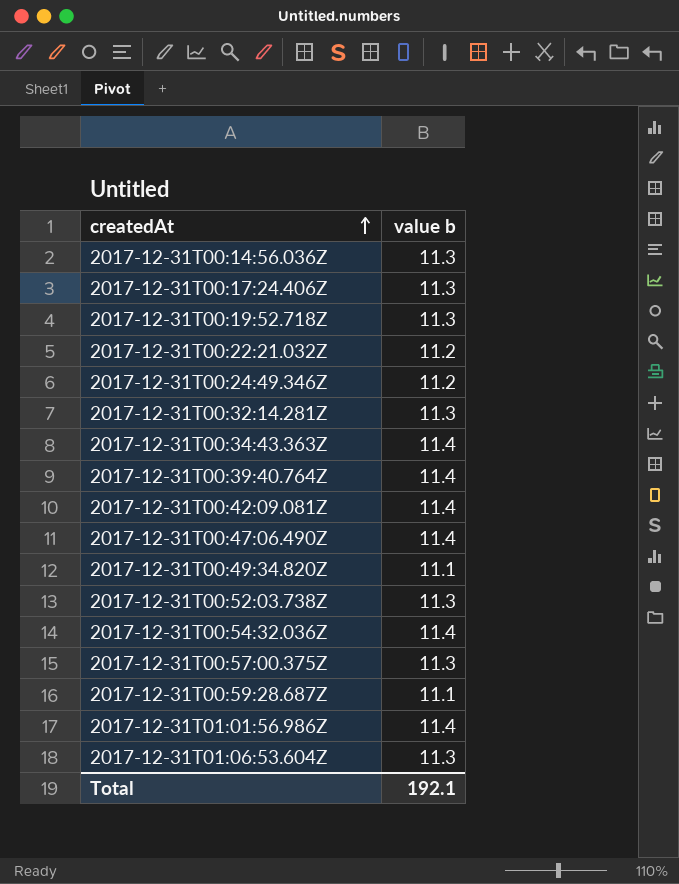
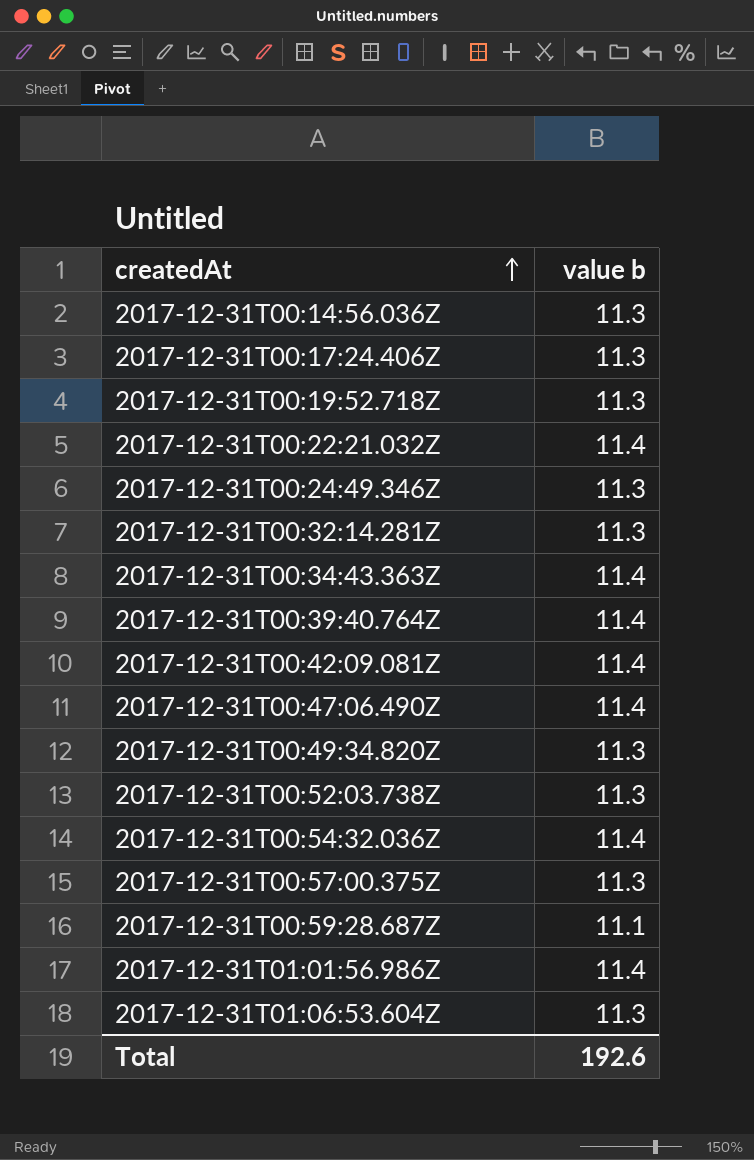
2017-12-31T00:22:21.032Z | value b: 11.2 -> 11.4
2017-12-31T00:24:49.346Z | value b: 11.2 -> 11.3
2017-12-31T00:49:34.820Z | value b: 11.1 -> 11.3
Total | value b: 192.1 -> 192.6

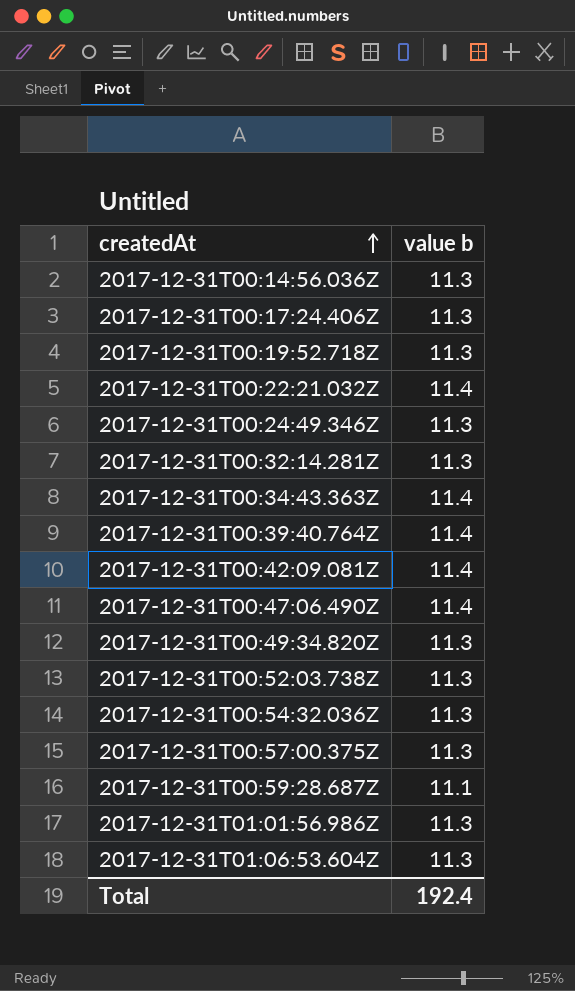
2017-12-31T00:54:32.036Z | value b: 11.4 -> 11.3
2017-12-31T01:01:56.986Z | value b: 11.4 -> 11.3
Total | value b: 192.6 -> 192.4

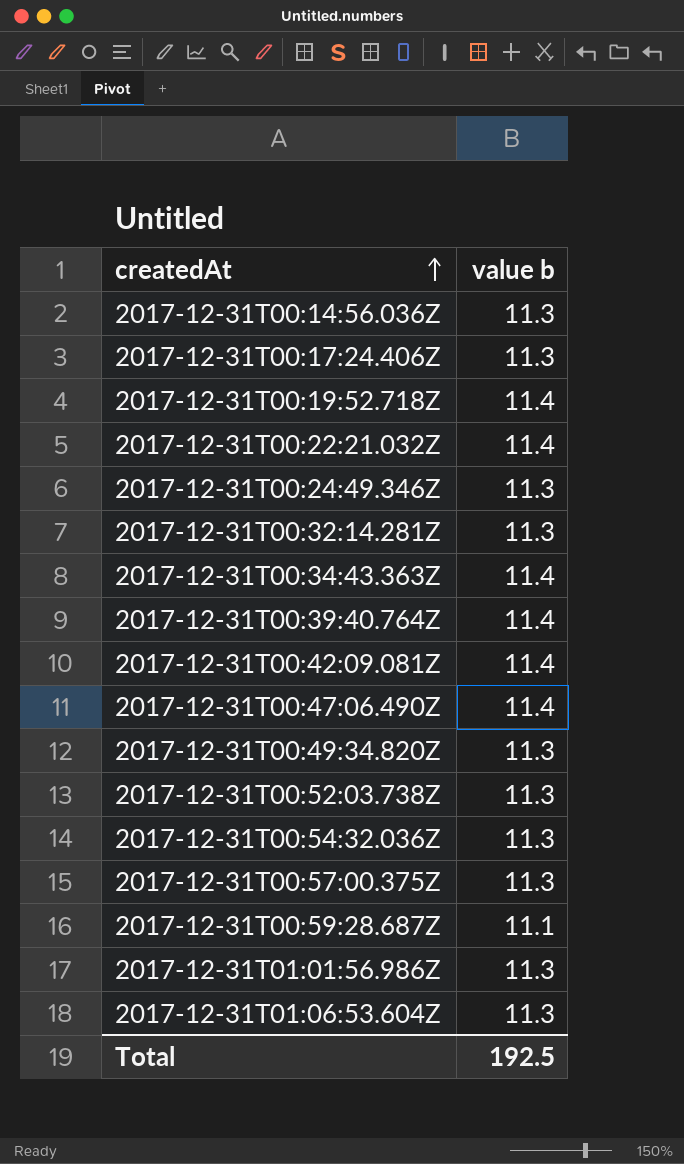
2017-12-31T00:19:52.718Z | value b: 11.3 -> 11.4
Total | value b: 192.4 -> 192.5

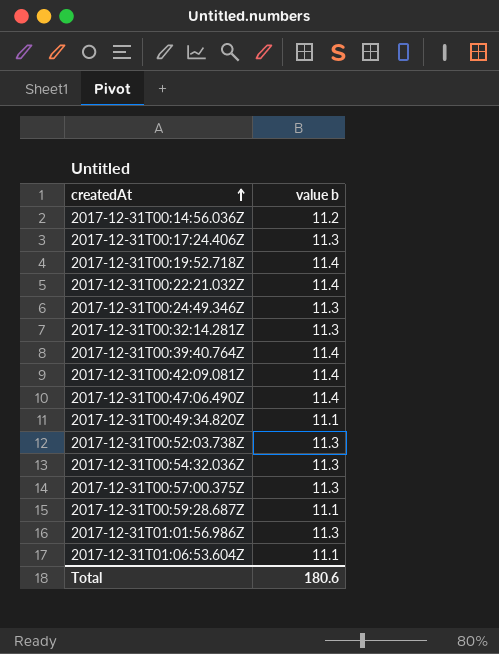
row 2017-12-31T00:34:43.363Z: 11.4 -> none
2017-12-31T00:14:56.036Z | value b: 11.3 -> 11.2
2017-12-31T00:49:34.820Z | value b: 11.3 -> 11.1
2017-12-31T01:06:53.604Z | value b: 11.3 -> 11.1
Total | value b: 192.5 -> 180.6

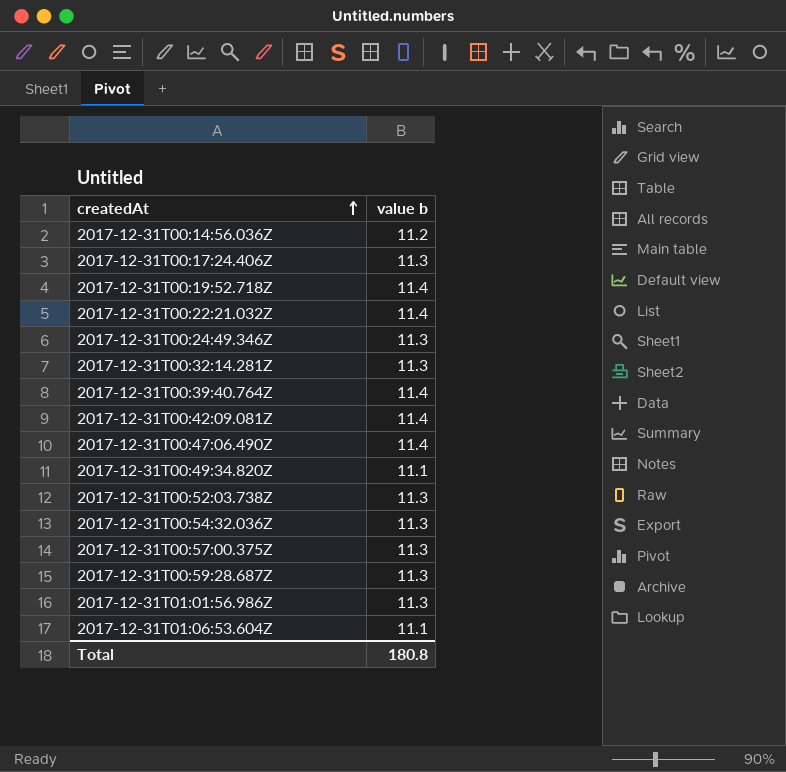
2017-12-31T00:59:28.687Z | value b: 11.1 -> 11.3
Total | value b: 180.6 -> 180.8

